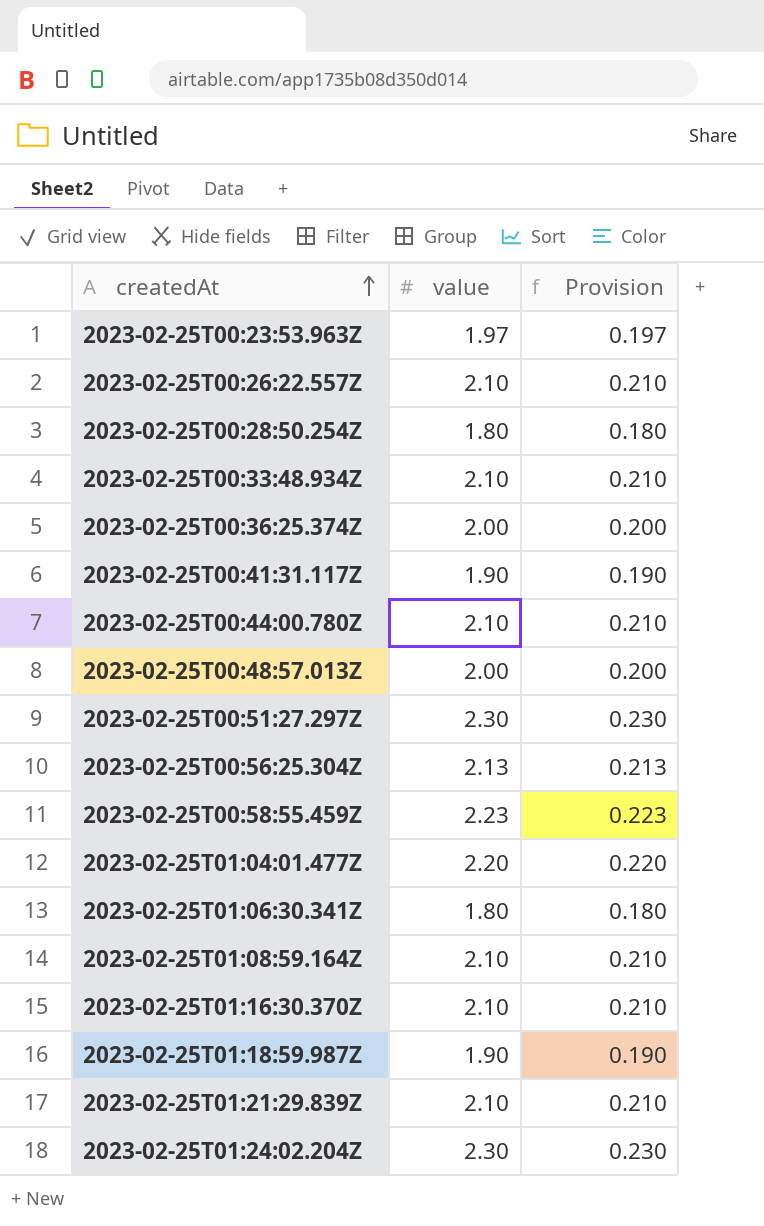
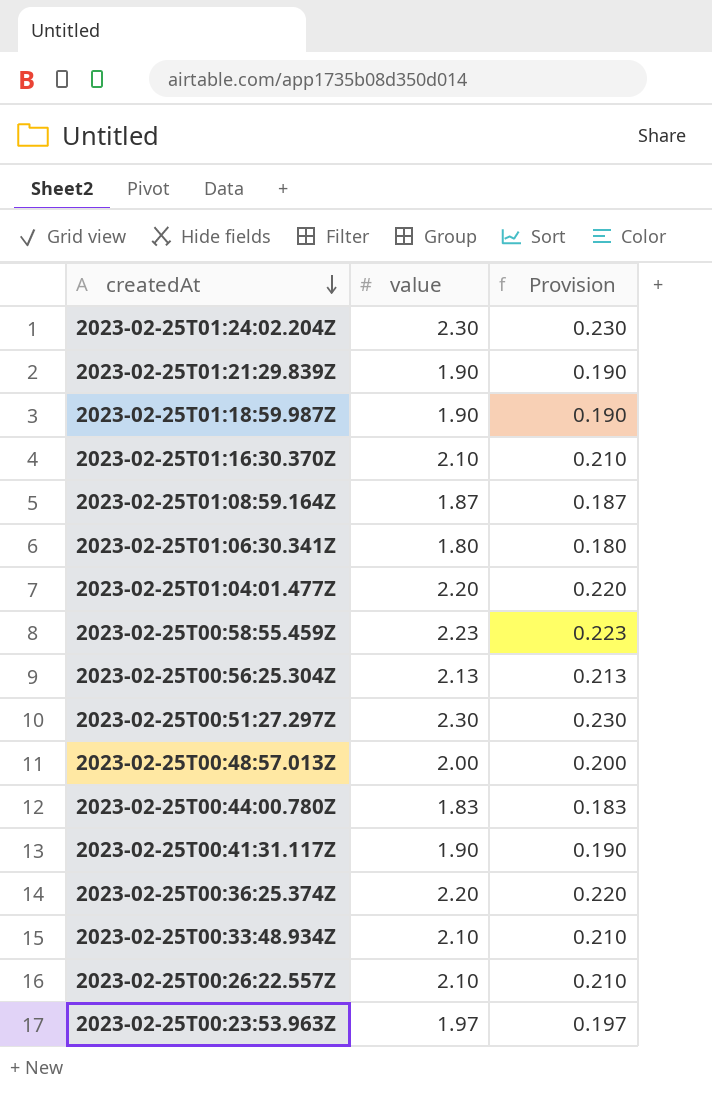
row order: createdAt ascending -> createdAt descending
row 2023-02-25T00:28:50.254Z: 1.80 | 0.180 -> none
2023-02-25T01:21:29.839Z | value: 2.10 -> 1.90
2023-02-25T01:21:29.839Z | Provision: 0.210 -> 0.190
2023-02-25T01:08:59.164Z | value: 2.10 -> 1.87
2023-02-25T01:08:59.164Z | Provision: 0.210 -> 0.187
2023-02-25T00:44:00.780Z | value: 2.10 -> 1.83
2023-02-25T00:44:00.780Z | Provision: 0.210 -> 0.183
2023-02-25T00:36:25.374Z | value: 2.00 -> 2.20
2023-02-25T00:36:25.374Z | Provision: 0.200 -> 0.220

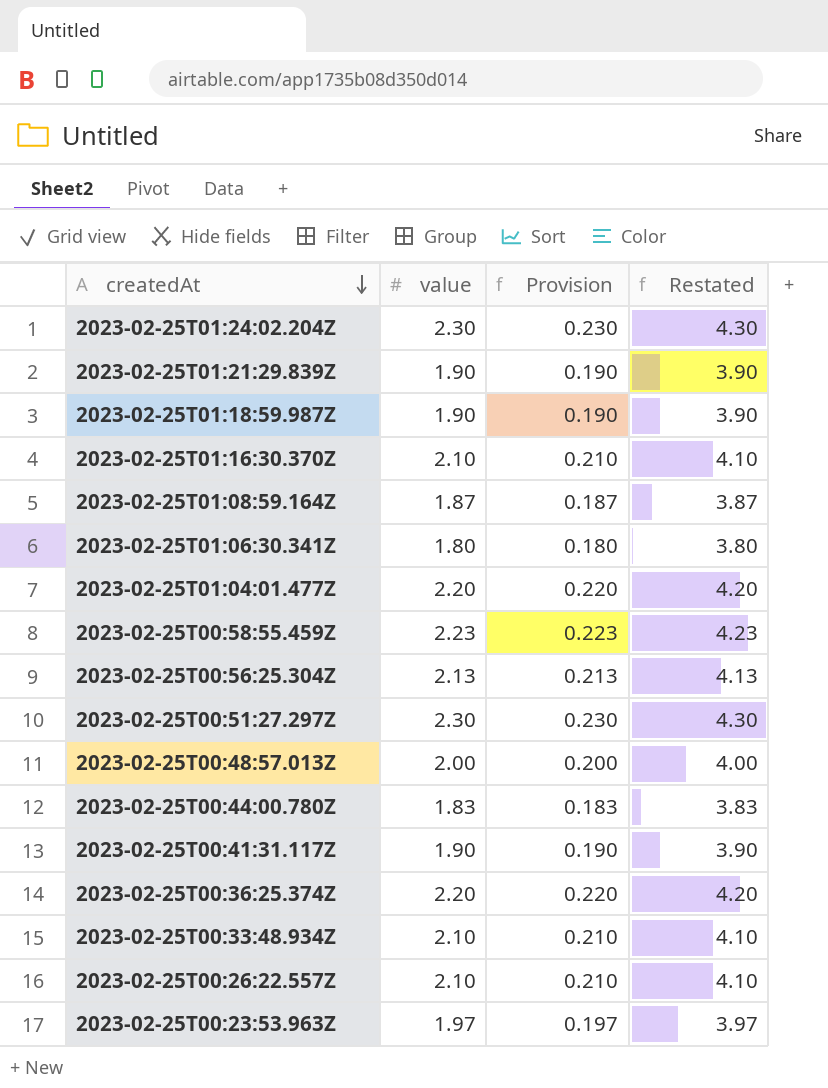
column Restated | formula: none -> [value] + 2

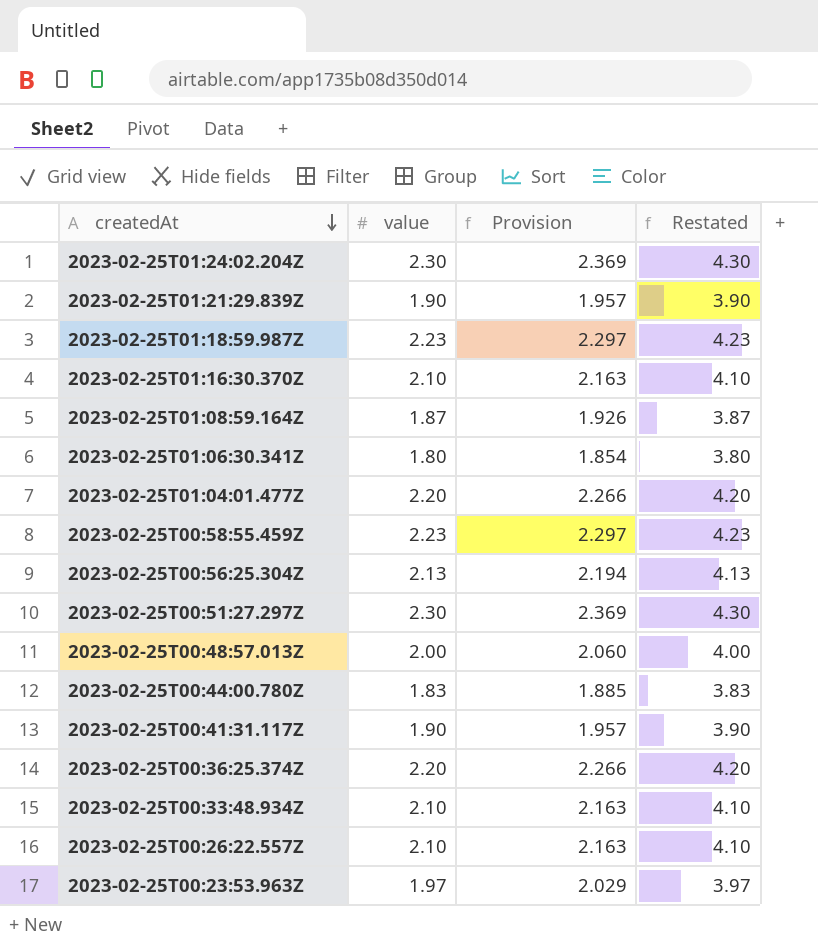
column Provision | formula: [value] * 0.1 -> [value] * 1.03
2023-02-25T01:18:59.987Z | value: 1.90 -> 2.23
2023-02-25T01:18:59.987Z | Restated: 3.90 -> 4.23

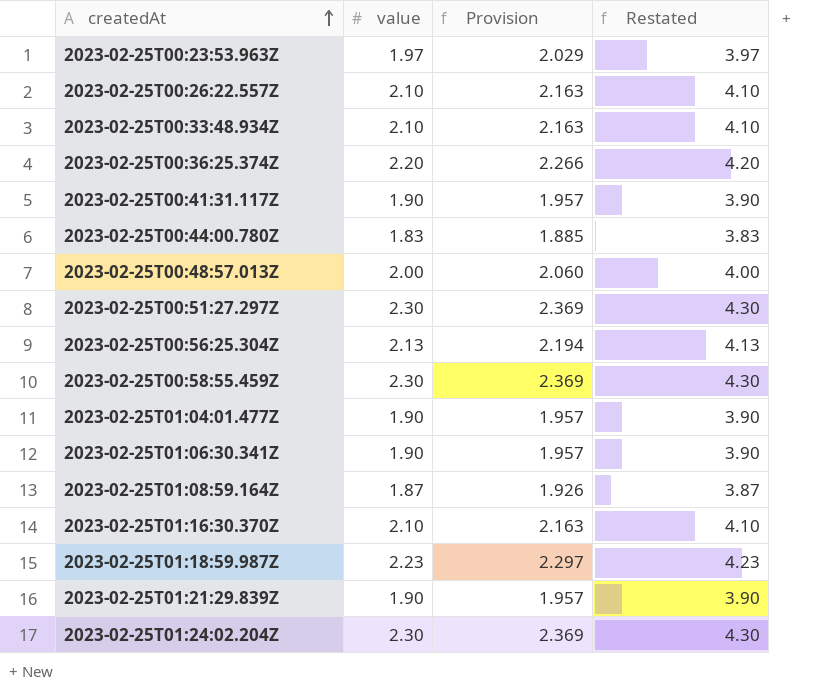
row order: createdAt descending -> createdAt ascending
2023-02-25T00:58:55.459Z | value: 2.23 -> 2.30
2023-02-25T00:58:55.459Z | Provision: 2.297 -> 2.369
2023-02-25T00:58:55.459Z | Restated: 4.23 -> 4.30
2023-02-25T01:04:01.477Z | value: 2.20 -> 1.90
2023-02-25T01:04:01.477Z | Provision: 2.266 -> 1.957
2023-02-25T01:04:01.477Z | Restated: 4.20 -> 3.90
2023-02-25T01:06:30.341Z | value: 1.80 -> 1.90
2023-02-25T01:06:30.341Z | Provision: 1.854 -> 1.957
2023-02-25T01:06:30.341Z | Restated: 3.80 -> 3.90

